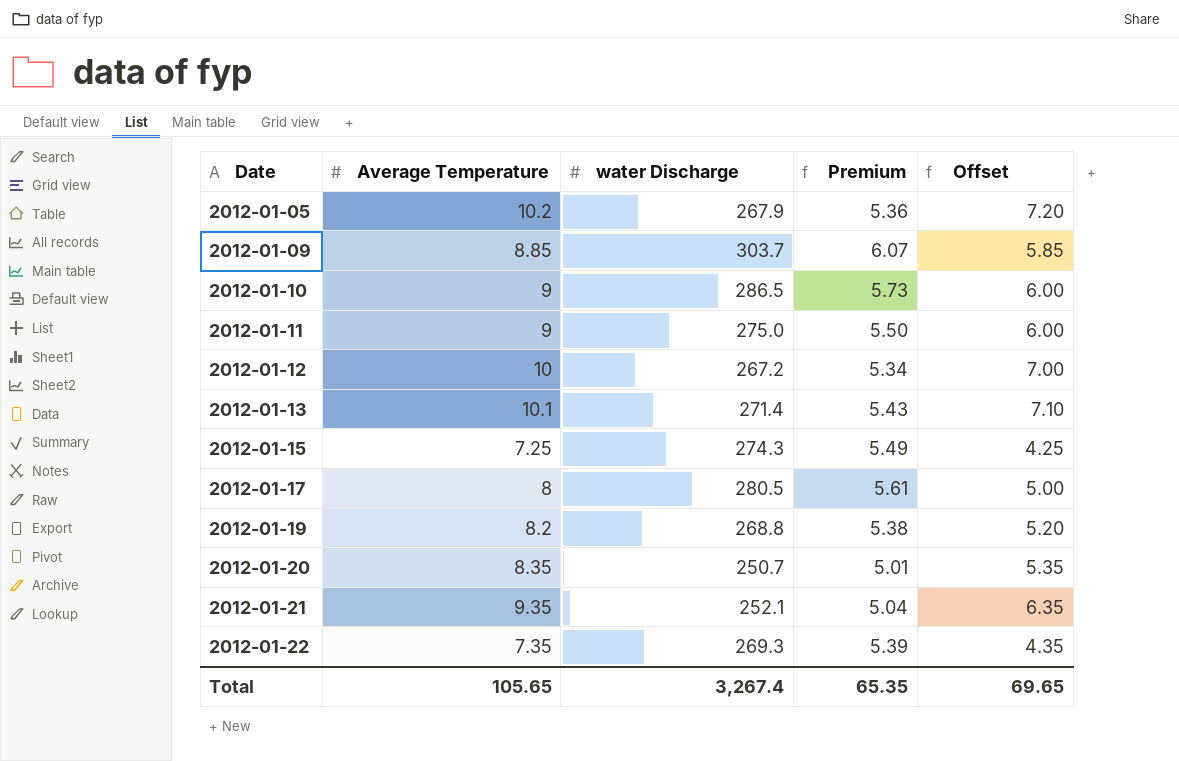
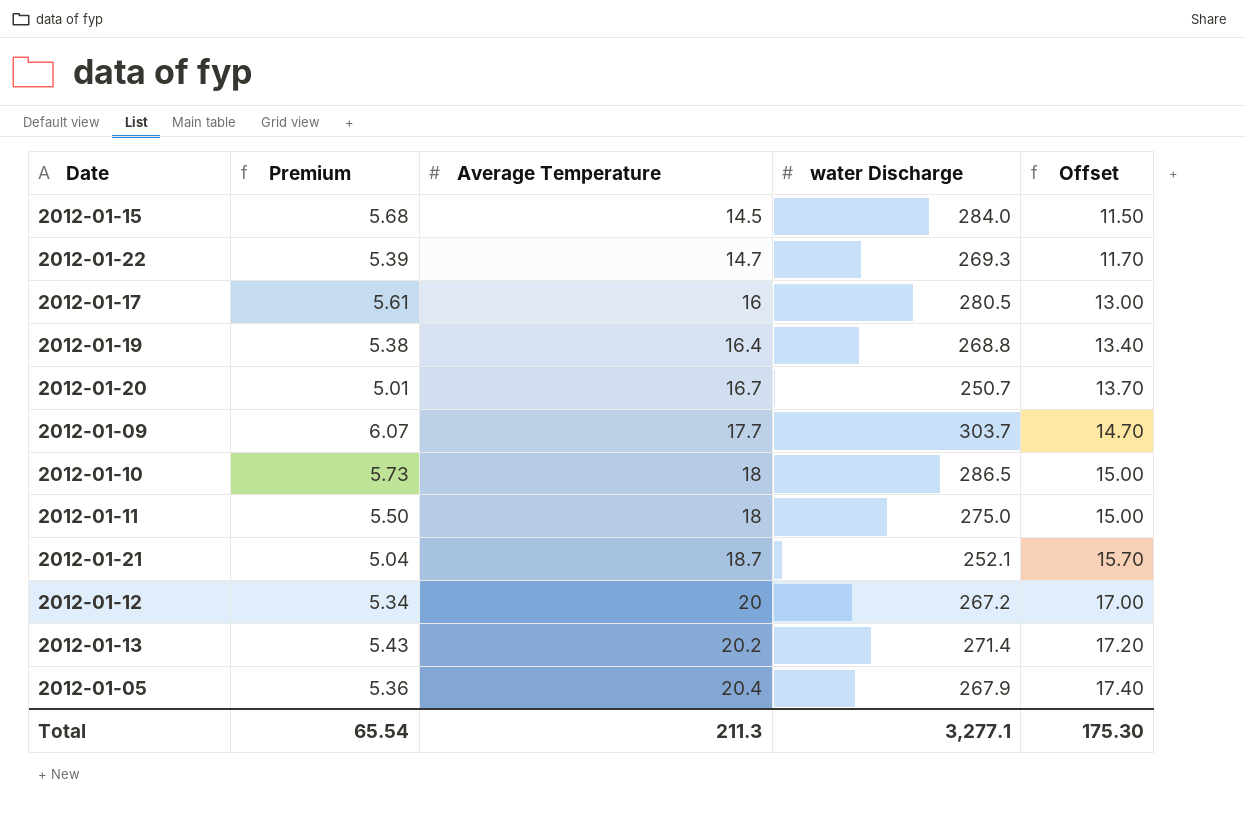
row order: Date ascending -> Average Temperature ascending
column Premium | position: 4 -> 2
2012-01-15 | Premium: 5.49 -> 5.68
2012-01-15 | Average Temperature: 7.25 -> 14.5
2012-01-15 | water Discharge: 274.3 -> 284.0
2012-01-15 | Offset: 4.25 -> 11.50
2012-01-22 | Average Temperature: 7.35 -> 14.7
2012-01-22 | Offset: 4.35 -> 11.70
2012-01-17 | Average Temperature: 8 -> 16
2012-01-17 | Offset: 5.00 -> 13.00
2012-01-19 | Average Temperature: 8.2 -> 16.4
2012-01-19 | Offset: 5.20 -> 13.40
2012-01-20 | Average Temperature: 8.35 -> 16.7
2012-01-20 | Offset: 5.35 -> 13.70
2012-01-09 | Average Temperature: 8.85 -> 17.7
2012-01-09 | Offset: 5.85 -> 14.70
2012-01-10 | Average Temperature: 9 -> 18
2012-01-10 | Offset: 6.00 -> 15.00
2012-01-11 | Average Temperature: 9 -> 18
2012-01-11 | Offset: 6.00 -> 15.00
2012-01-21 | Average Temperature: 9.35 -> 18.7
2012-01-21 | Offset: 6.35 -> 15.70
2012-01-12 | Average Temperature: 10 -> 20
2012-01-12 | Offset: 7.00 -> 17.00
2012-01-13 | Average Temperature: 10.1 -> 20.2
2012-01-13 | Offset: 7.10 -> 17.20
2012-01-05 | Average Temperature: 10.2 -> 20.4
2012-01-05 | Offset: 7.20 -> 17.40
Total | Premium: 65.35 -> 65.54
Total | Average Temperature: 105.65 -> 211.3
Total | water Discharge: 3,267.4 -> 3,277.1
Total | Offset: 69.65 -> 175.30

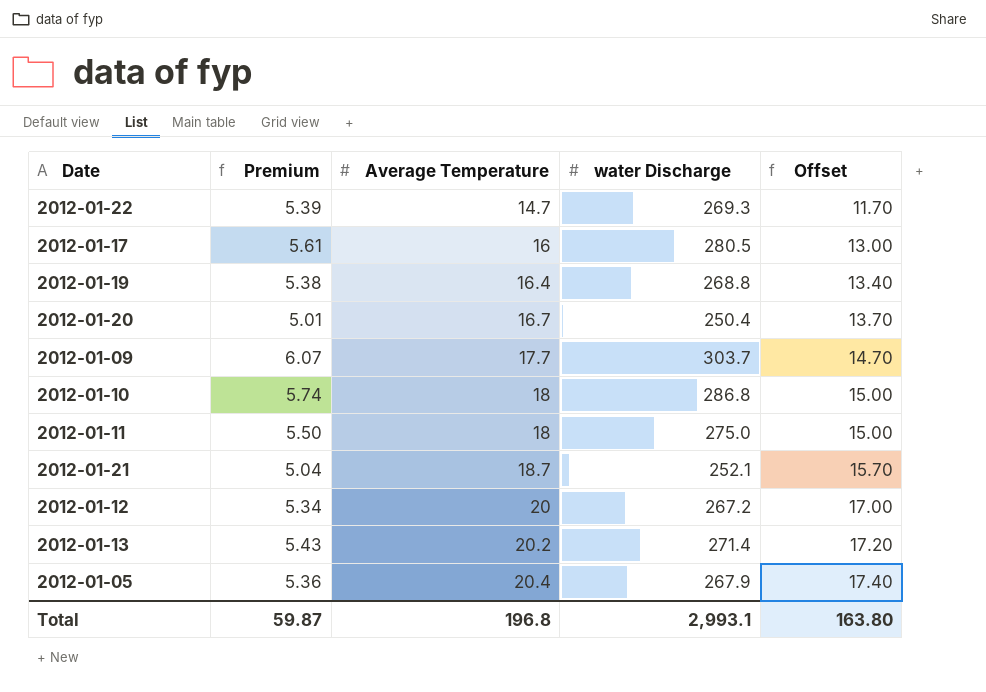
row 2012-01-15: 5.68 | 14.5 | 284.0 | 11.50 -> none
2012-01-20 | water Discharge: 250.7 -> 250.4
2012-01-10 | Premium: 5.73 -> 5.74
2012-01-10 | water Discharge: 286.5 -> 286.8
Total | Premium: 65.54 -> 59.87
Total | Average Temperature: 211.3 -> 196.8
Total | water Discharge: 3,277.1 -> 2,993.1
Total | Offset: 175.30 -> 163.80

